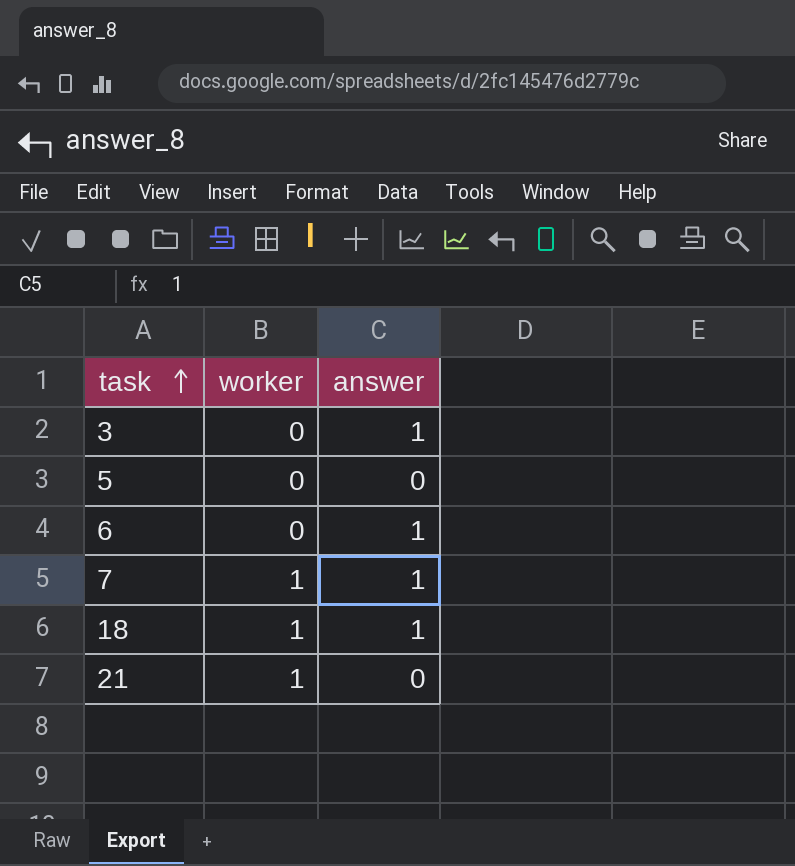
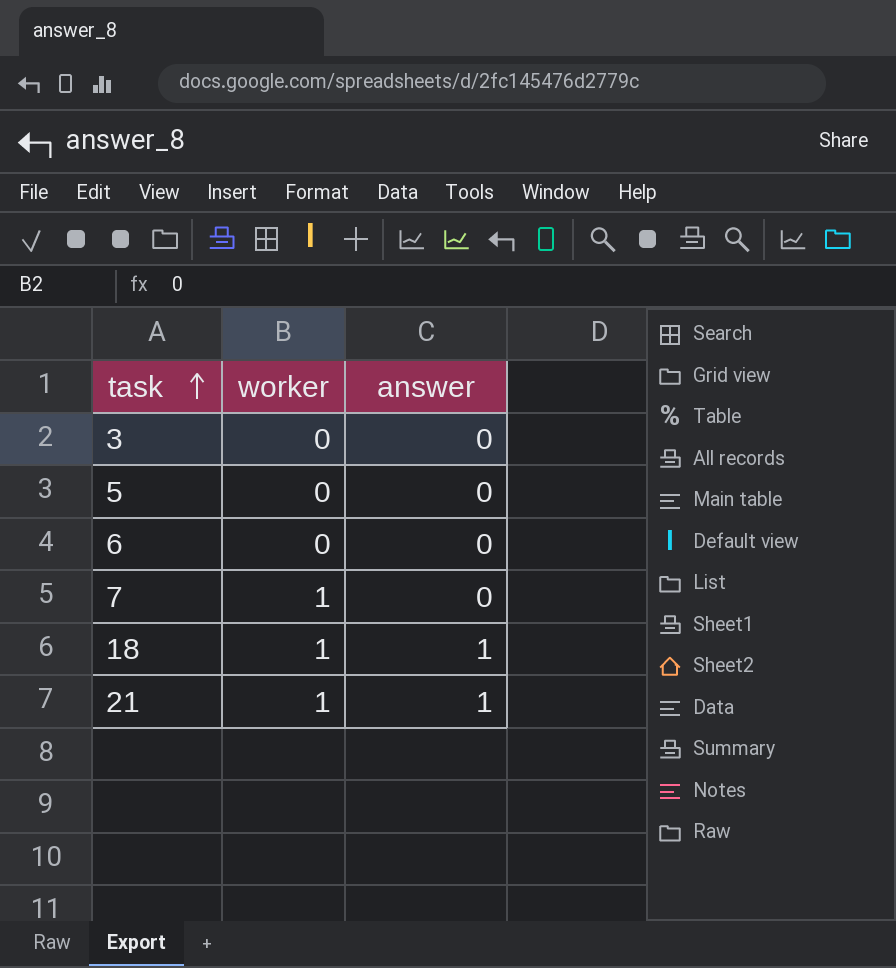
3 | answer: 1 -> 0
6 | answer: 1 -> 0
7 | answer: 1 -> 0
21 | answer: 0 -> 1

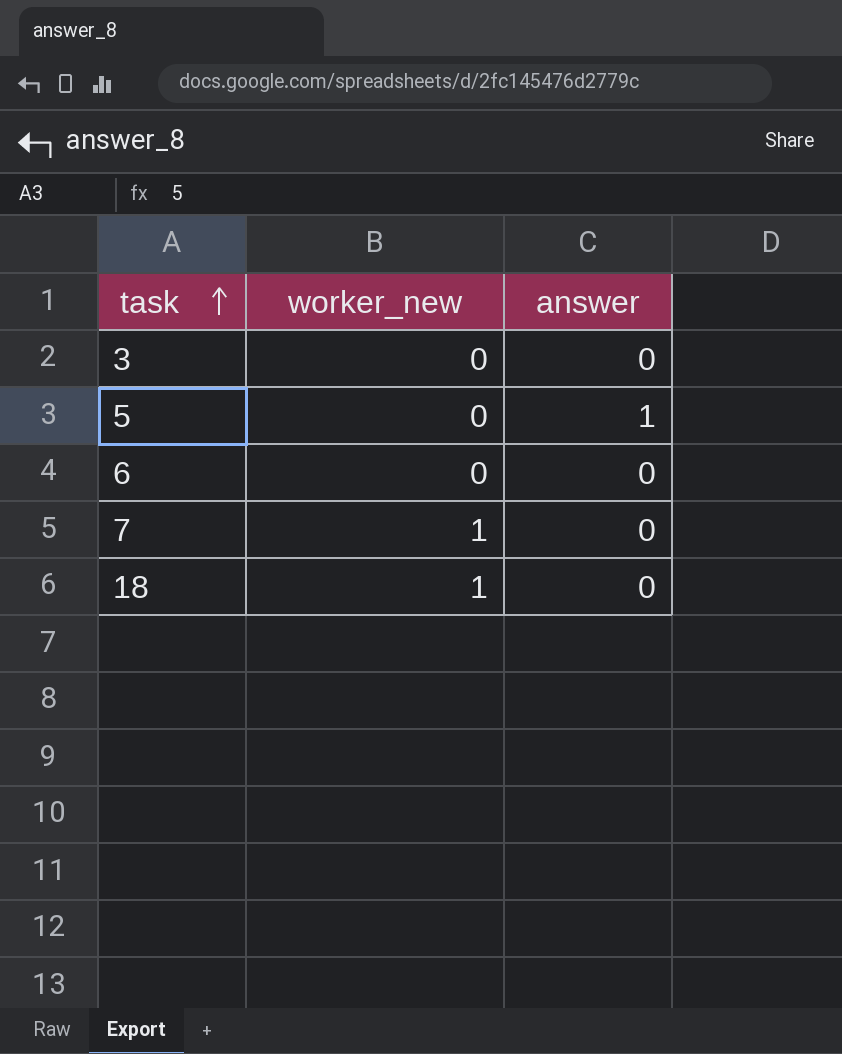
column name: worker -> worker_new
row 21: 1 | 1 -> none
5 | answer: 0 -> 1
18 | answer: 1 -> 0

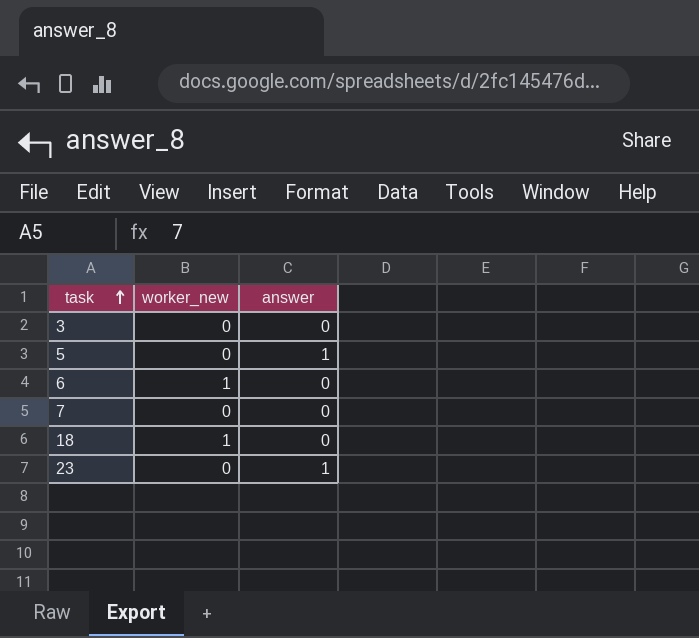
6 | worker_new: 0 -> 1
7 | worker_new: 1 -> 0
row 23: none -> 0 | 1

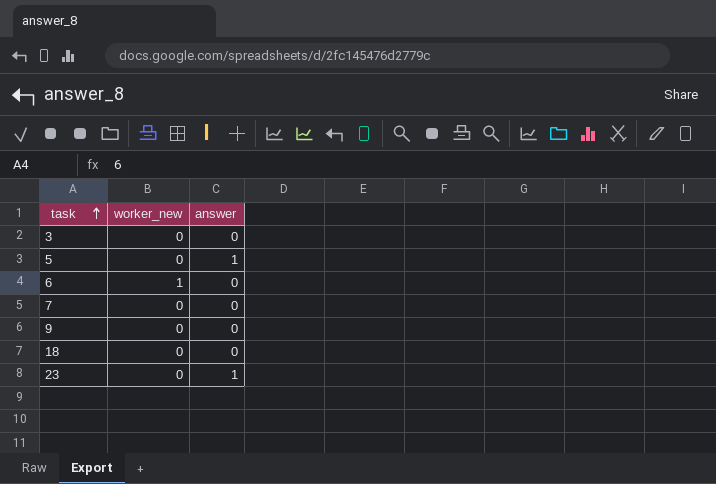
row 9: none -> 0 | 0
18 | worker_new: 1 -> 0

